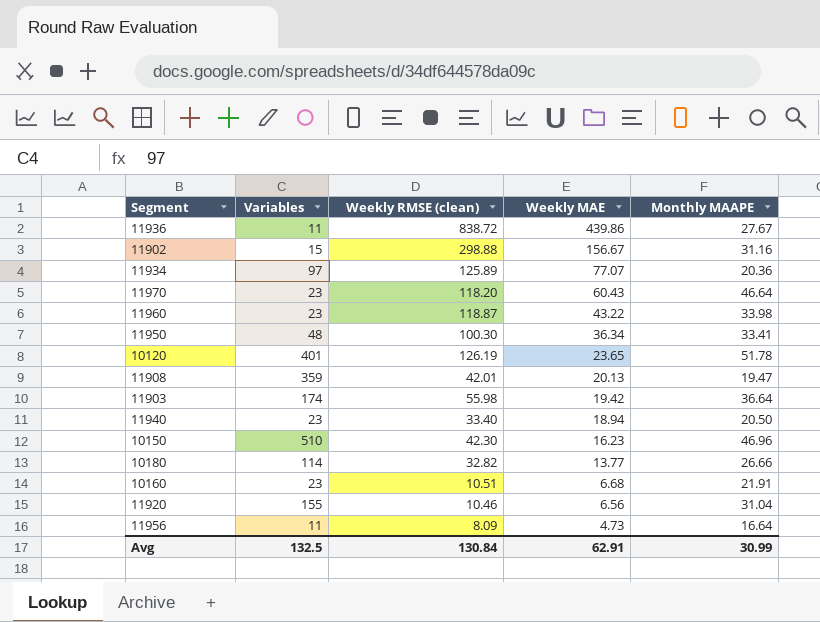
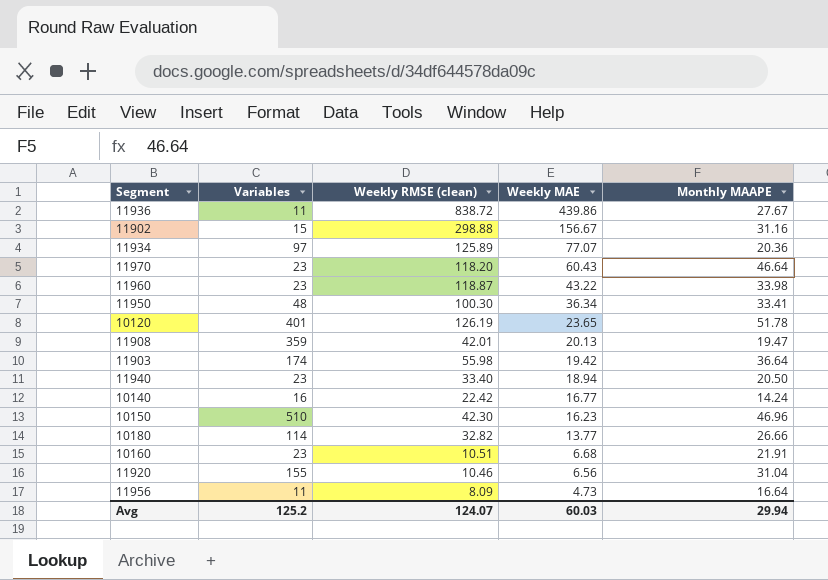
row 10140: none -> 16 | 22.42 | 16.77 | 14.24
Avg | Variables: 132.5 -> 125.2
Avg | Weekly RMSE (clean): 130.84 -> 124.07
Avg | Weekly MAE: 62.91 -> 60.03
Avg | Monthly MAAPE: 30.99 -> 29.94

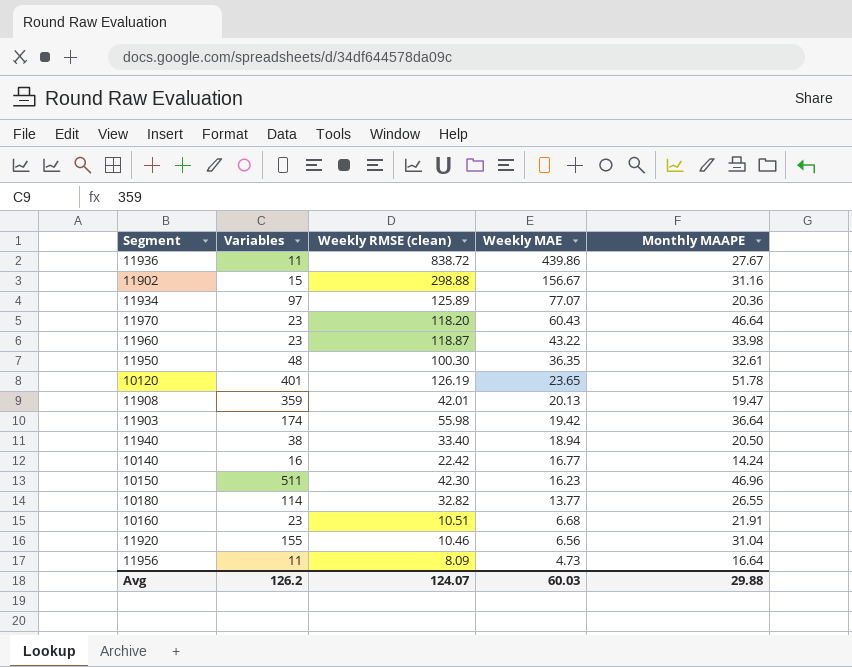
11950 | Weekly MAE: 36.34 -> 36.35
11950 | Monthly MAAPE: 33.41 -> 32.61
11940 | Variables: 23 -> 38
10150 | Variables: 510 -> 511
10180 | Monthly MAAPE: 26.66 -> 26.55
Avg | Variables: 125.2 -> 126.2
Avg | Monthly MAAPE: 29.94 -> 29.88

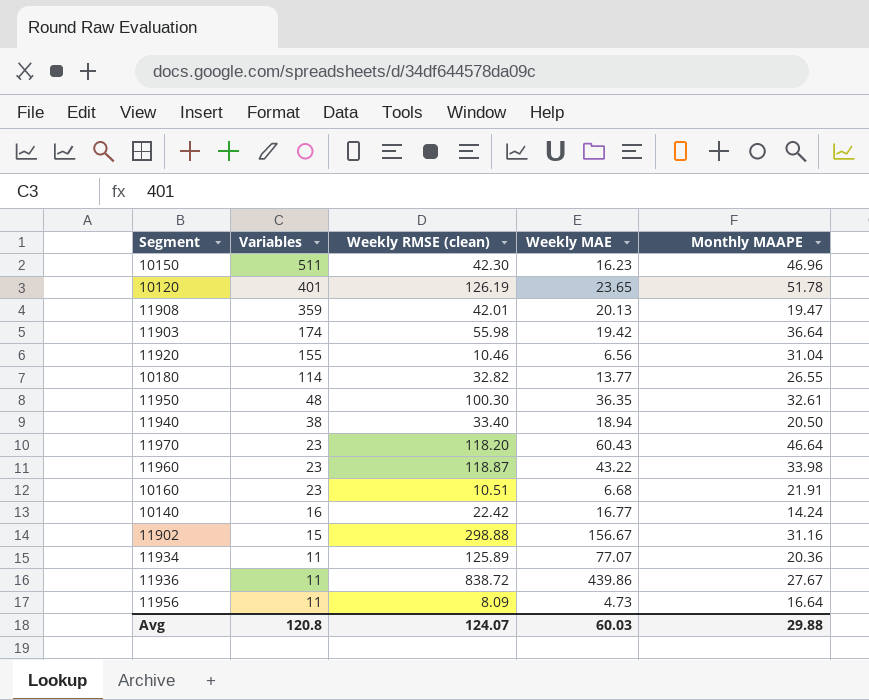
row order: Weekly MAE descending -> Variables descending
11934 | Variables: 97 -> 11
Avg | Variables: 126.2 -> 120.8

